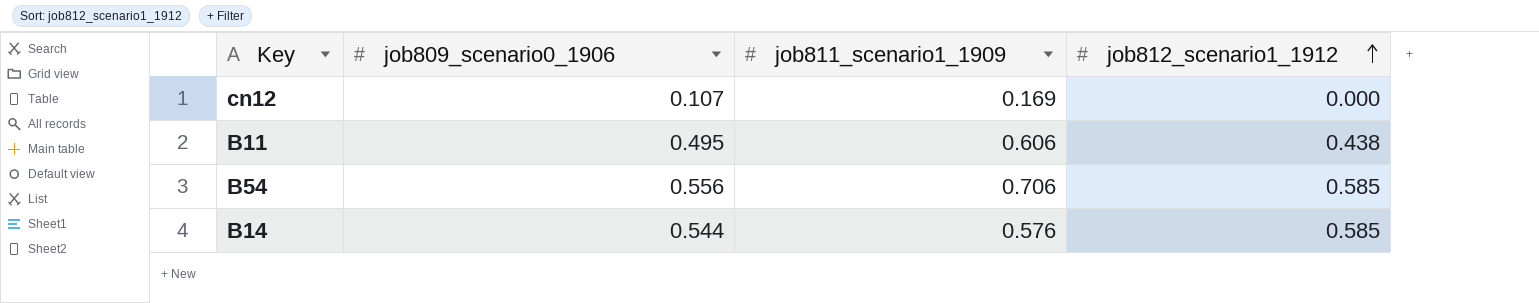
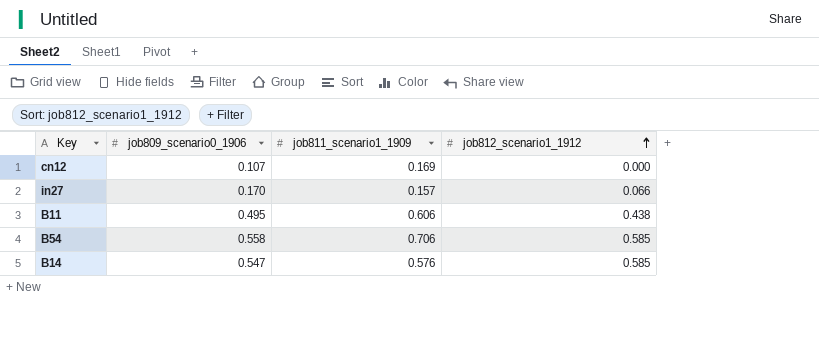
row in27: none -> 0.170 | 0.157 | 0.066
B54 | job809_scenario0_1906: 0.556 -> 0.558
B14 | job809_scenario0_1906: 0.544 -> 0.547

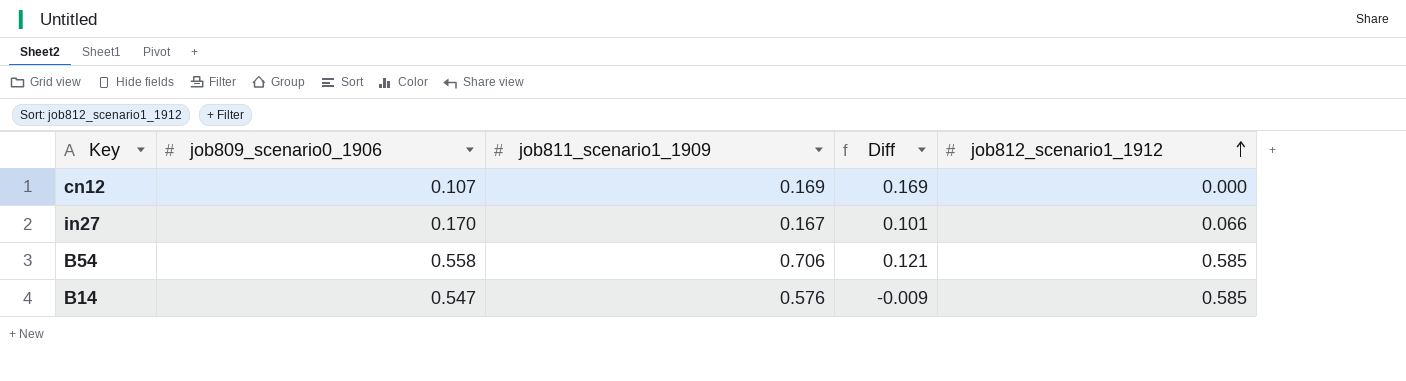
column Diff | formula: none -> [job811_scenario1_1909] - [job812_scenario1_1912]
row B11: 0.495 | 0.606 | 0.438 -> none
in27 | job811_scenario1_1909: 0.157 -> 0.167

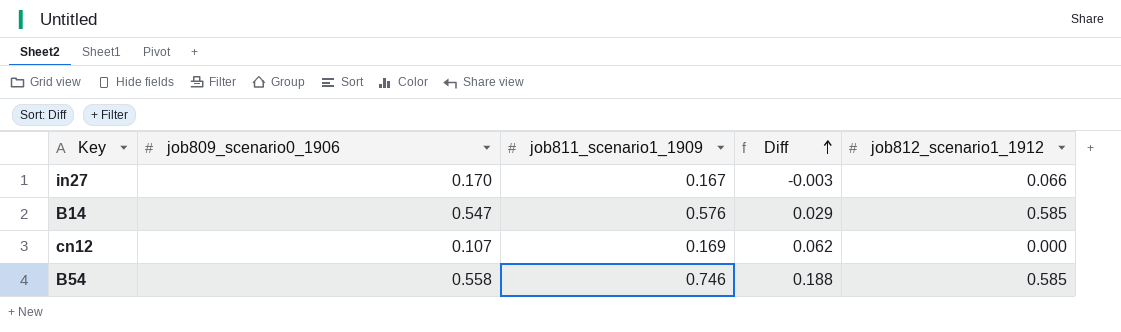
row order: job812_scenario1_1912 ascending -> Diff ascending
column Diff | formula: [job811_scenario1_1909] - [job812_scenario1_1912] -> [job811_scenario1_1909] - [job809_scenario0_1906]
B54 | job811_scenario1_1909: 0.706 -> 0.746

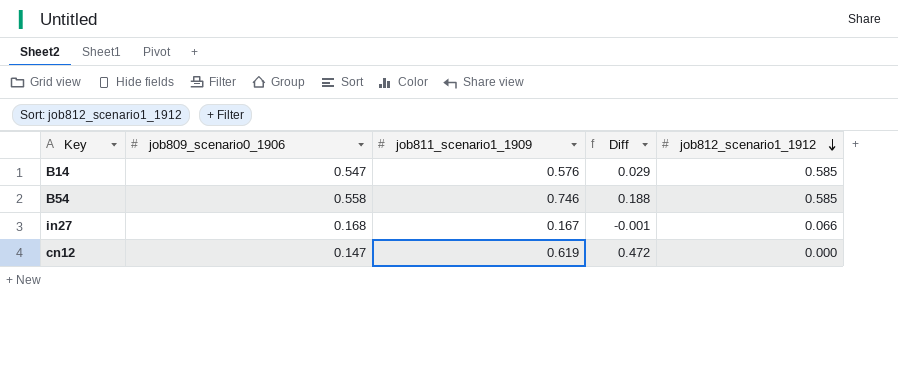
row order: Diff ascending -> job812_scenario1_1912 descending
in27 | job809_scenario0_1906: 0.170 -> 0.168
in27 | Diff: -0.003 -> -0.001
cn12 | job809_scenario0_1906: 0.107 -> 0.147
cn12 | job811_scenario1_1909: 0.169 -> 0.619
cn12 | Diff: 0.062 -> 0.472

